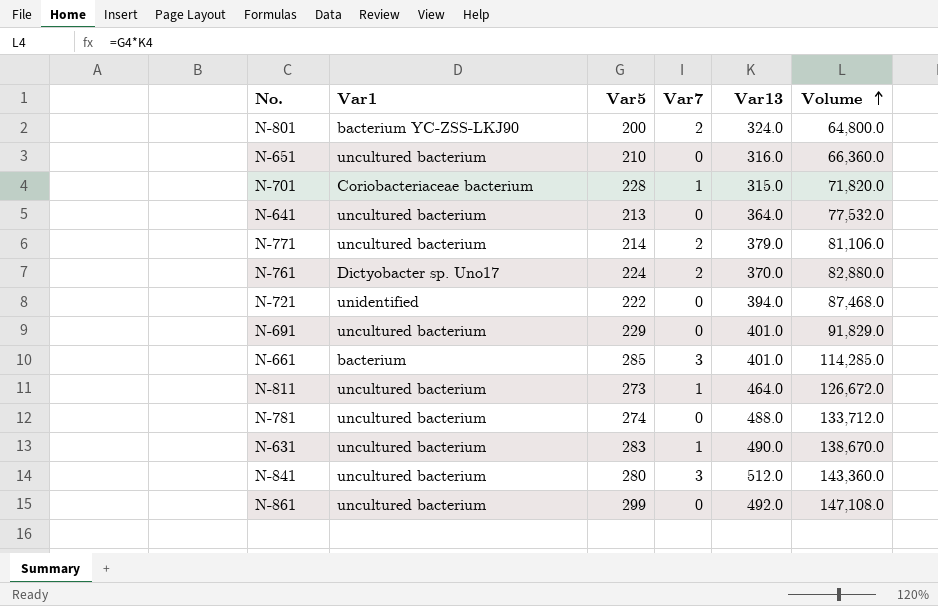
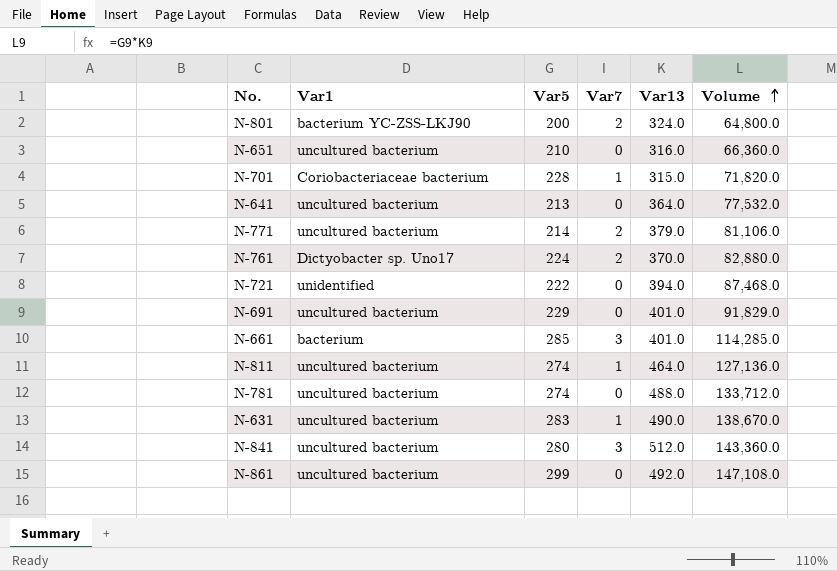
N-811 | Var5: 273 -> 274
N-811 | Volume: 126,672.0 -> 127,136.0

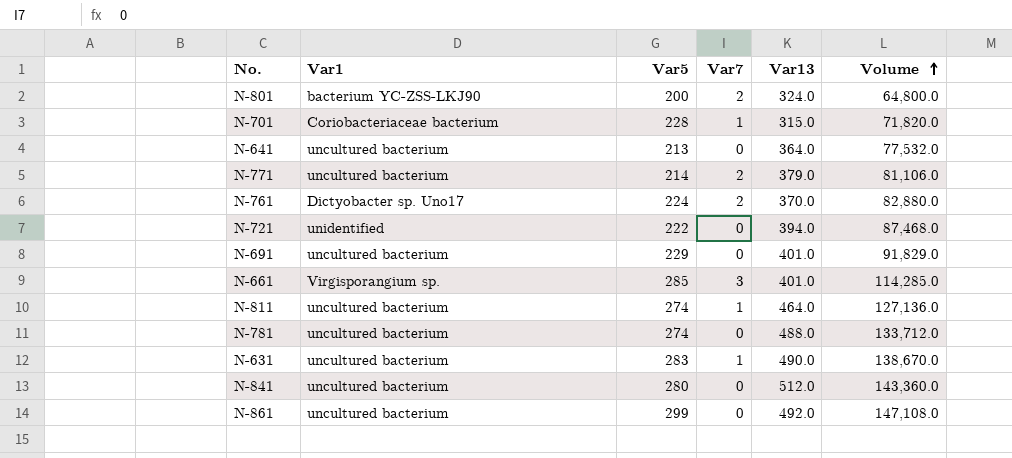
row N-651: uncultured bacterium | 210 | 0 | 316.0 | 66,360.0 -> none
N-661 | Var1: bacterium -> Virgisporangium sp.
N-841 | Var7: 3 -> 0

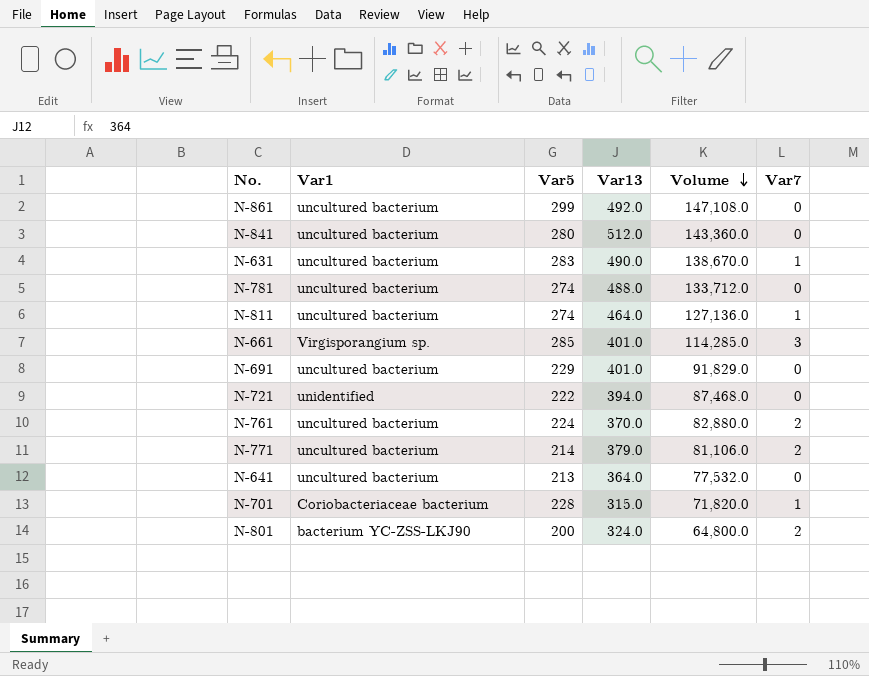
row order: Volume ascending -> Volume descending
column Var7 | position: 4 -> 6
N-761 | Var1: Dictyobacter sp. Uno17 -> uncultured bacterium

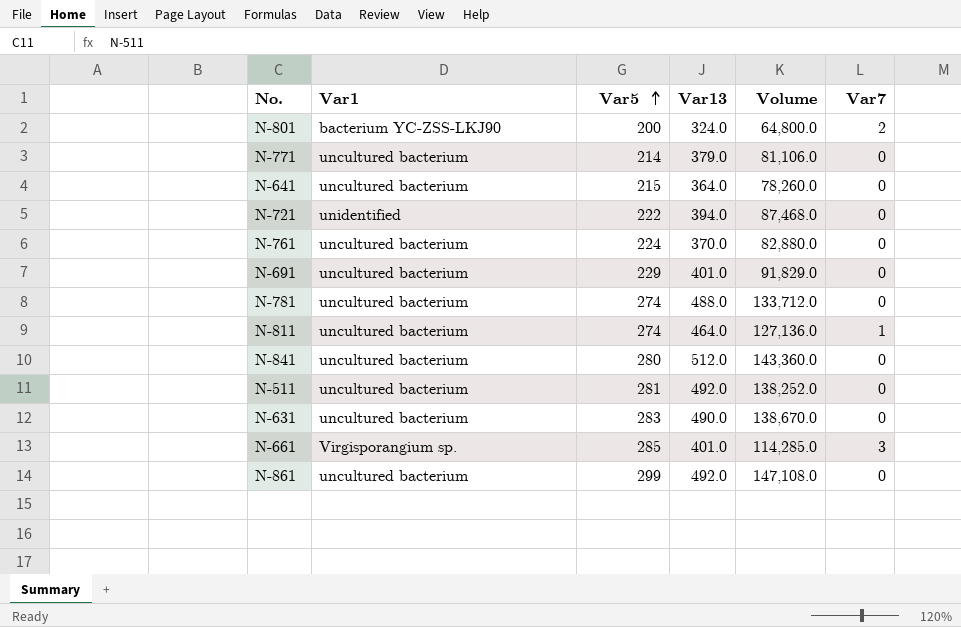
row order: Volume descending -> Var5 ascending
row N-701: Coriobacteriaceae bacterium | 228 | 315.0 | 71,820.0 | 1 -> none
N-771 | Var7: 2 -> 0
N-641 | Var5: 213 -> 215
N-641 | Volume: 77,532.0 -> 78,260.0
N-761 | Var7: 2 -> 0
row N-511: none -> uncultured bacterium | 281 | 492.0 | 138,252.0 | 0
N-631 | Var7: 1 -> 0

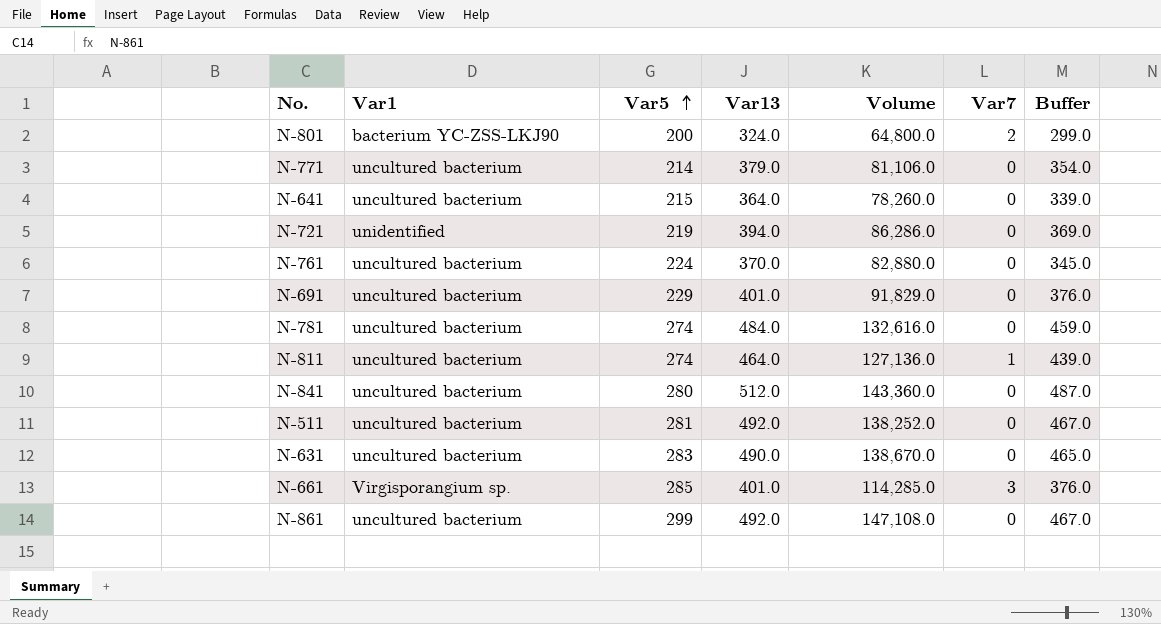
column Buffer | formula: none -> [Var13] - 25
N-721 | Var5: 222 -> 219
N-721 | Volume: 87,468.0 -> 86,286.0
N-781 | Var13: 488.0 -> 484.0
N-781 | Volume: 133,712.0 -> 132,616.0

